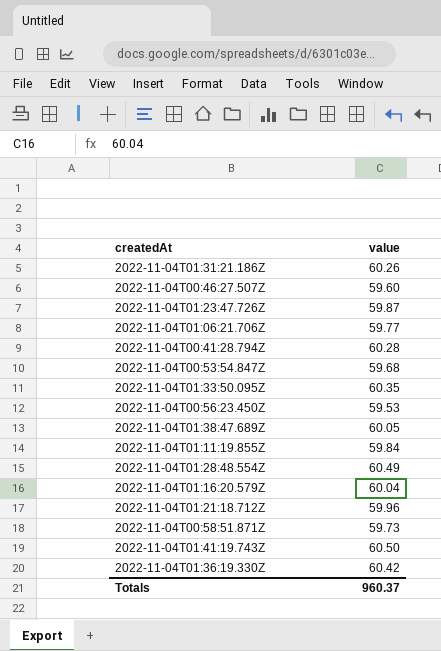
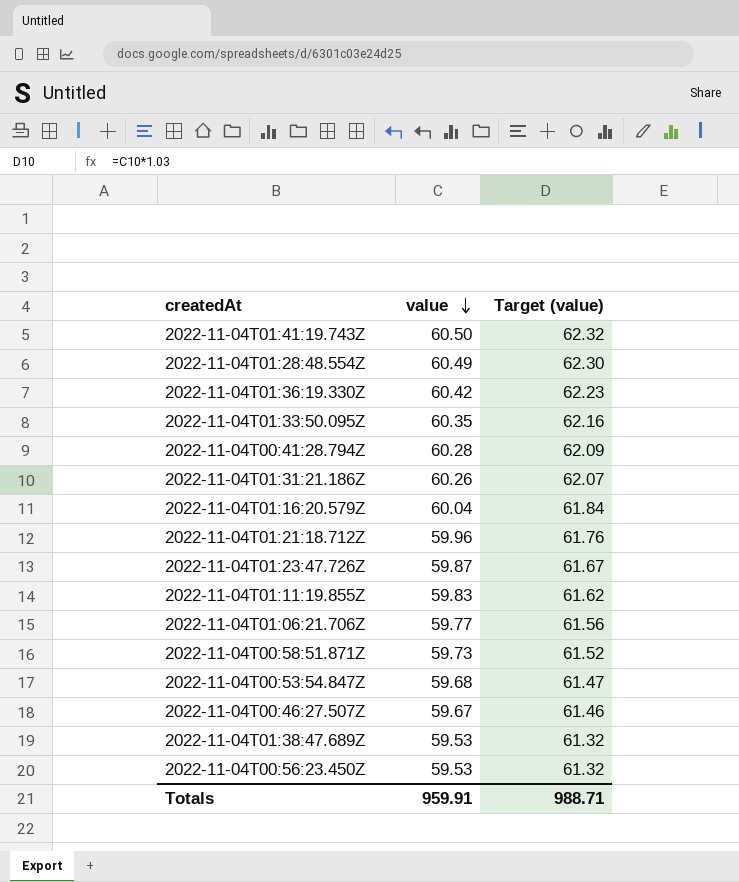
row order: none -> value descending
column Target (value) | formula: none -> [value] * 1.03
2022-11-04T01:11:19.855Z | value: 59.84 -> 59.83
2022-11-04T00:46:27.507Z | value: 59.60 -> 59.67
2022-11-04T01:38:47.689Z | value: 60.05 -> 59.53
Totals | value: 960.37 -> 959.91

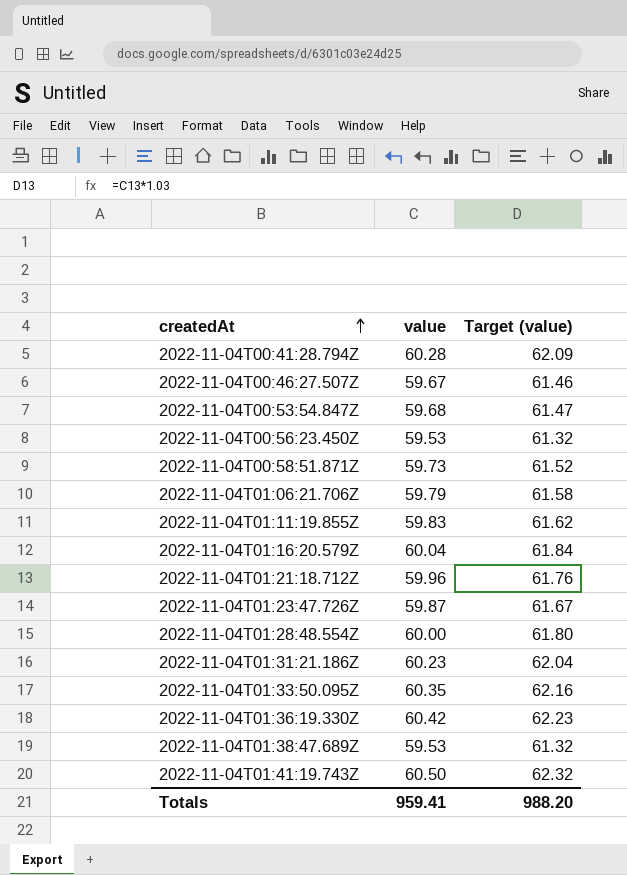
row order: value descending -> createdAt ascending
2022-11-04T01:06:21.706Z | value: 59.77 -> 59.79
2022-11-04T01:06:21.706Z | Target (value): 61.56 -> 61.58
2022-11-04T01:28:48.554Z | value: 60.49 -> 60.00
2022-11-04T01:28:48.554Z | Target (value): 62.30 -> 61.80
2022-11-04T01:31:21.186Z | value: 60.26 -> 60.23
2022-11-04T01:31:21.186Z | Target (value): 62.07 -> 62.04
Totals | value: 959.91 -> 959.41
Totals | Target (value): 988.71 -> 988.20

